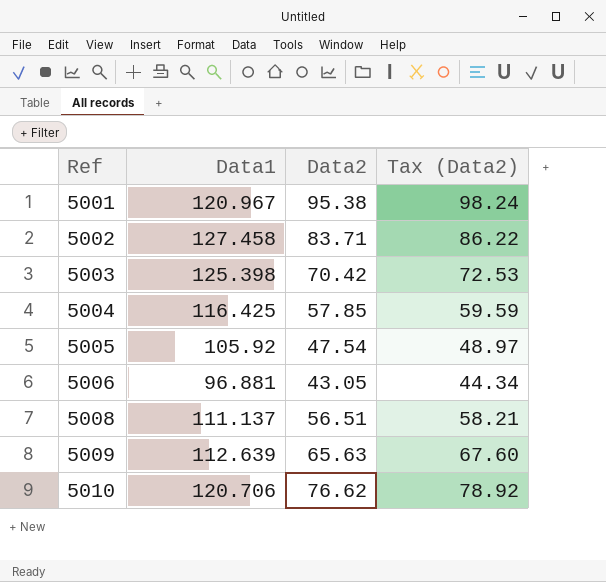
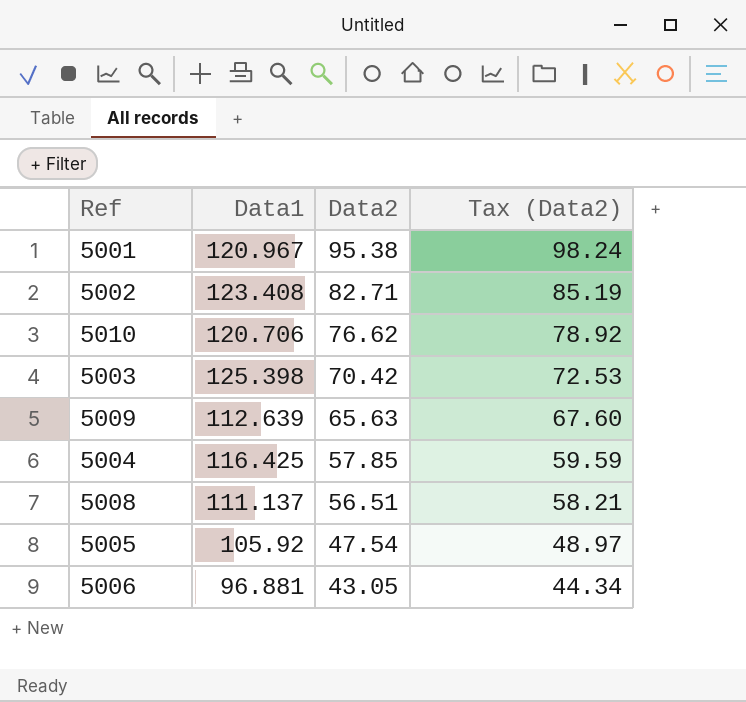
row order: Ref ascending -> Data2 descending
5002 | Data1: 127.458 -> 123.408
5002 | Data2: 83.71 -> 82.71
5002 | Tax (Data2): 86.22 -> 85.19

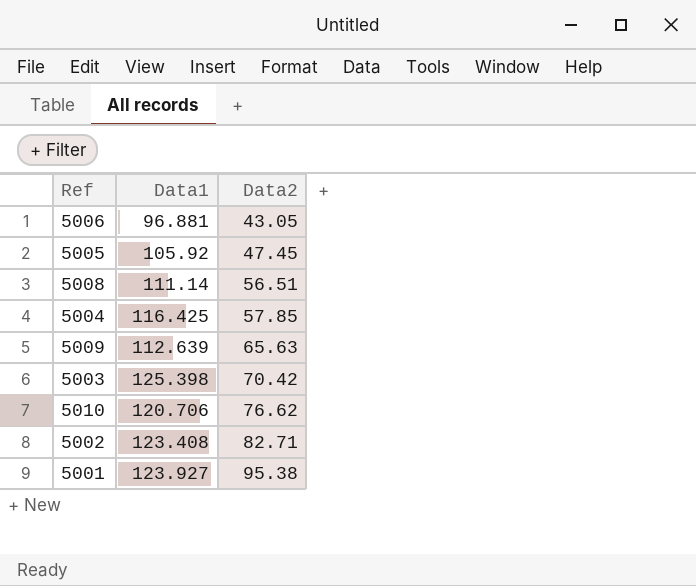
row order: Data2 descending -> Data2 ascending
column Tax (Data2) | formula: [Data2] * 1.03 -> none
5005 | Data2: 47.54 -> 47.45
5008 | Data1: 111.137 -> 111.14
5001 | Data1: 120.967 -> 123.927

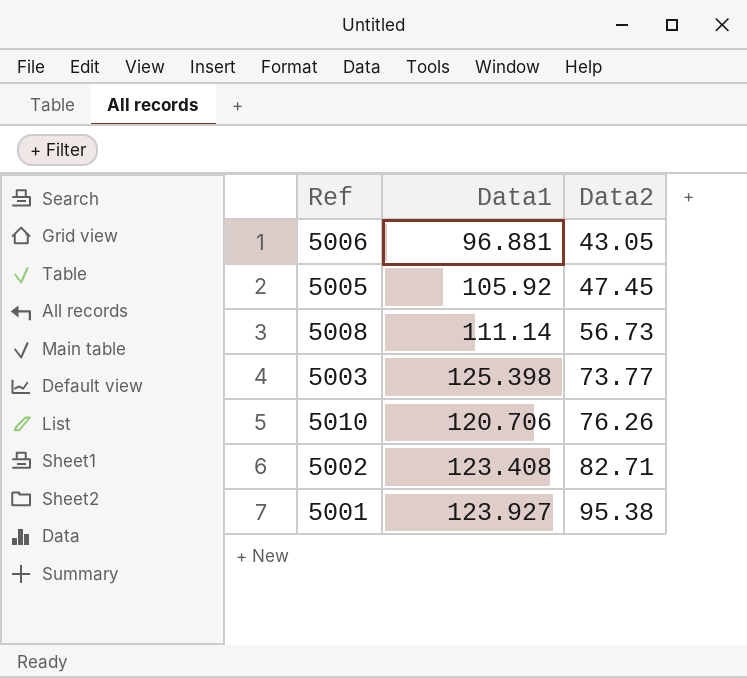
row 5004: 116.425 | 57.85 -> none
row 5009: 112.639 | 65.63 -> none
5008 | Data2: 56.51 -> 56.73
5003 | Data2: 70.42 -> 73.77
5010 | Data2: 76.62 -> 76.26

